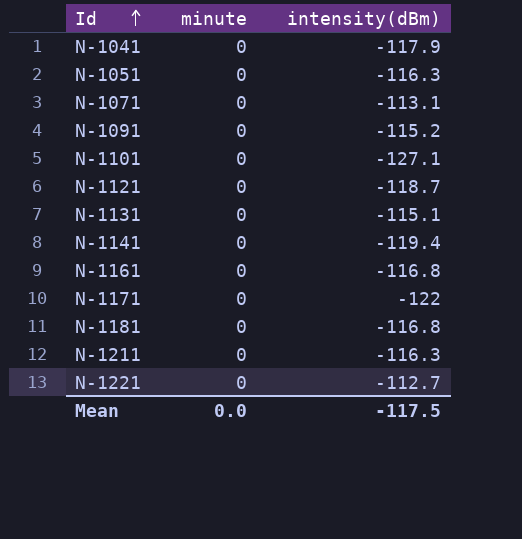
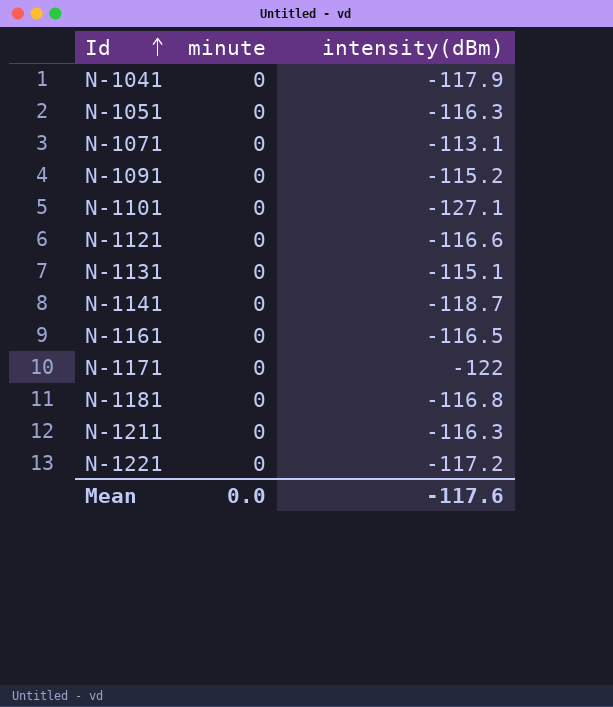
N-1121 | intensity(dBm): -118.7 -> -116.6
N-1141 | intensity(dBm): -119.4 -> -118.7
N-1161 | intensity(dBm): -116.8 -> -116.5
N-1221 | intensity(dBm): -112.7 -> -117.2
Mean | intensity(dBm): -117.5 -> -117.6

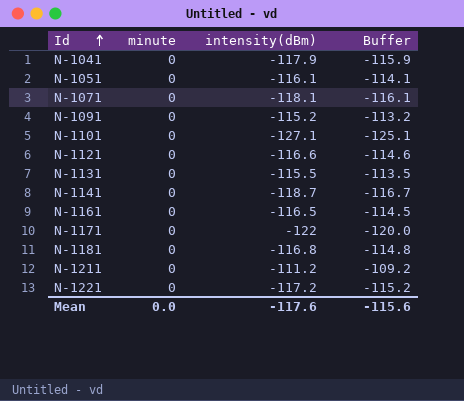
column Buffer | formula: none -> [intensity(dBm)] + 2
N-1051 | intensity(dBm): -116.3 -> -116.1
N-1071 | intensity(dBm): -113.1 -> -118.1
N-1131 | intensity(dBm): -115.1 -> -115.5
N-1211 | intensity(dBm): -116.3 -> -111.2

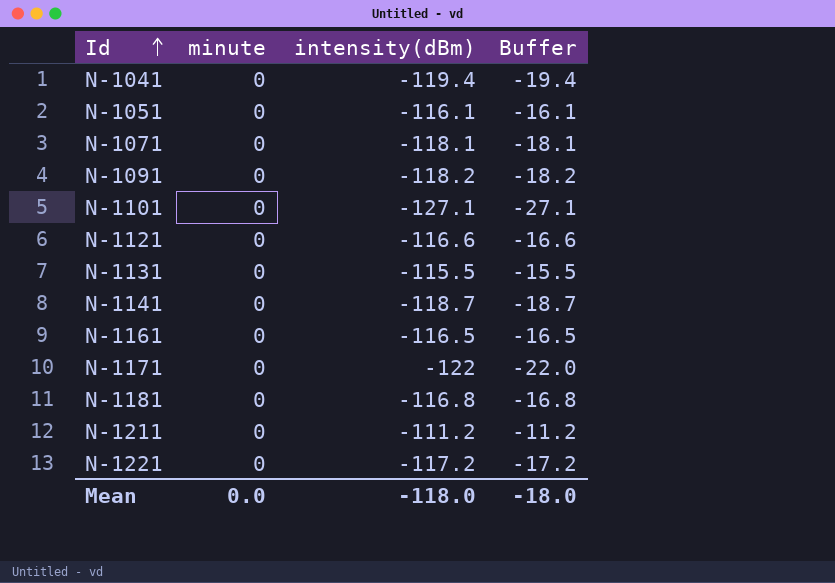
column Buffer | formula: [intensity(dBm)] + 2 -> [intensity(dBm)] + 100
N-1041 | intensity(dBm): -117.9 -> -119.4
N-1091 | intensity(dBm): -115.2 -> -118.2
Mean | intensity(dBm): -117.6 -> -118.0
Mean | Buffer: -115.6 -> -18.0

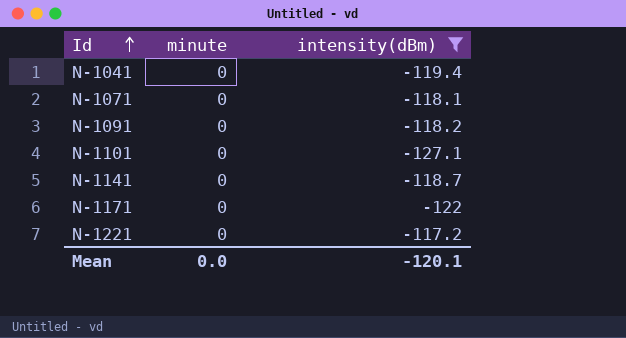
filter: none -> intensity(dBm) <= -117.2
column Buffer | formula: [intensity(dBm)] + 100 -> none
Mean | intensity(dBm): -118.0 -> -120.1

